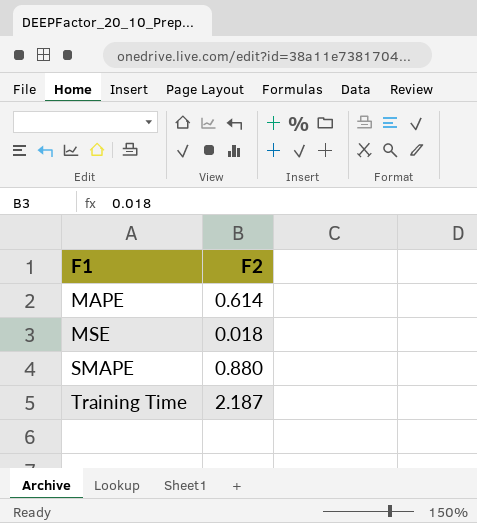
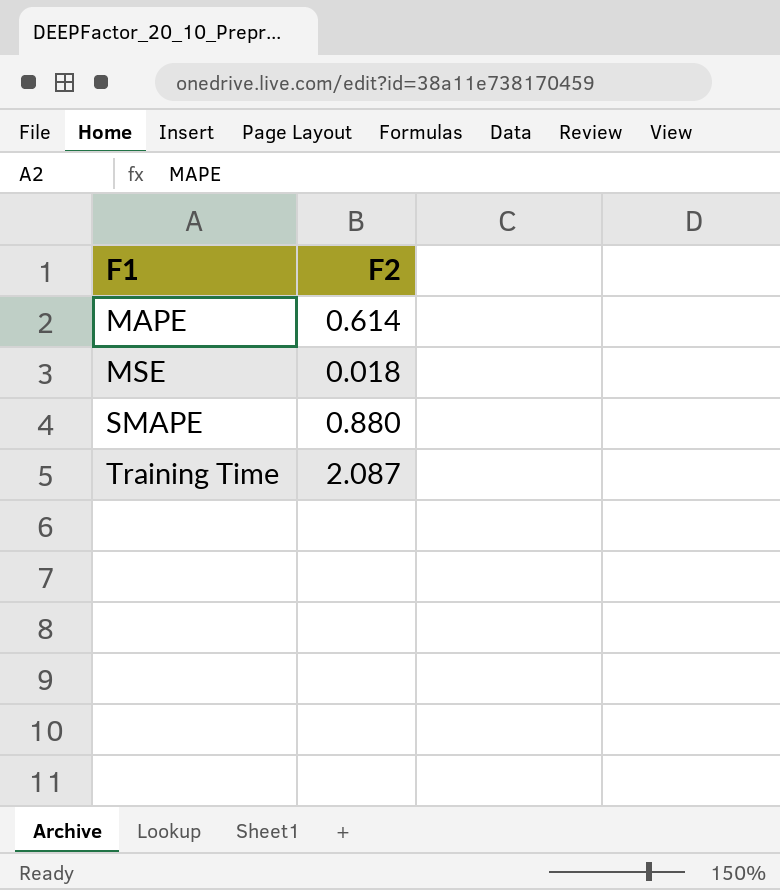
Training Time | F2: 2.187 -> 2.087

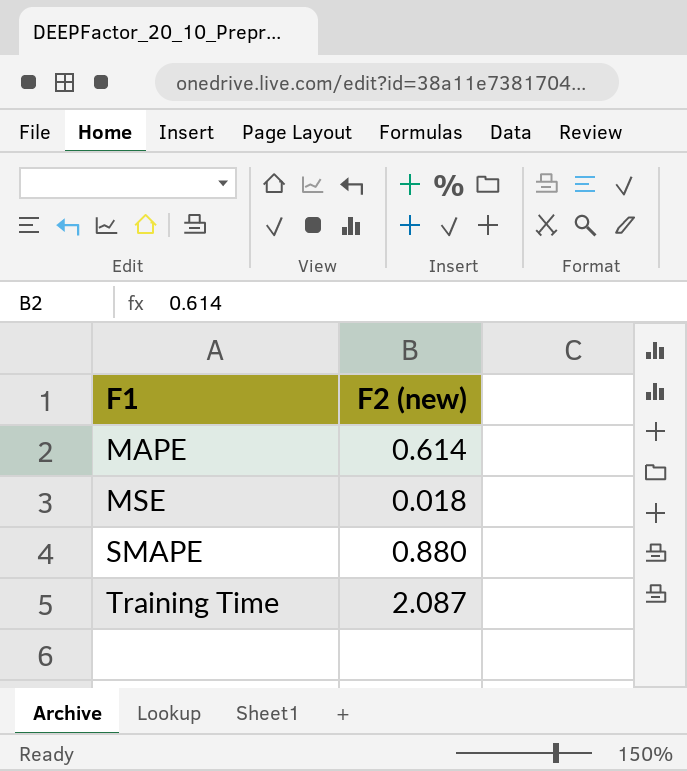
column name: F2 -> F2 (new)

